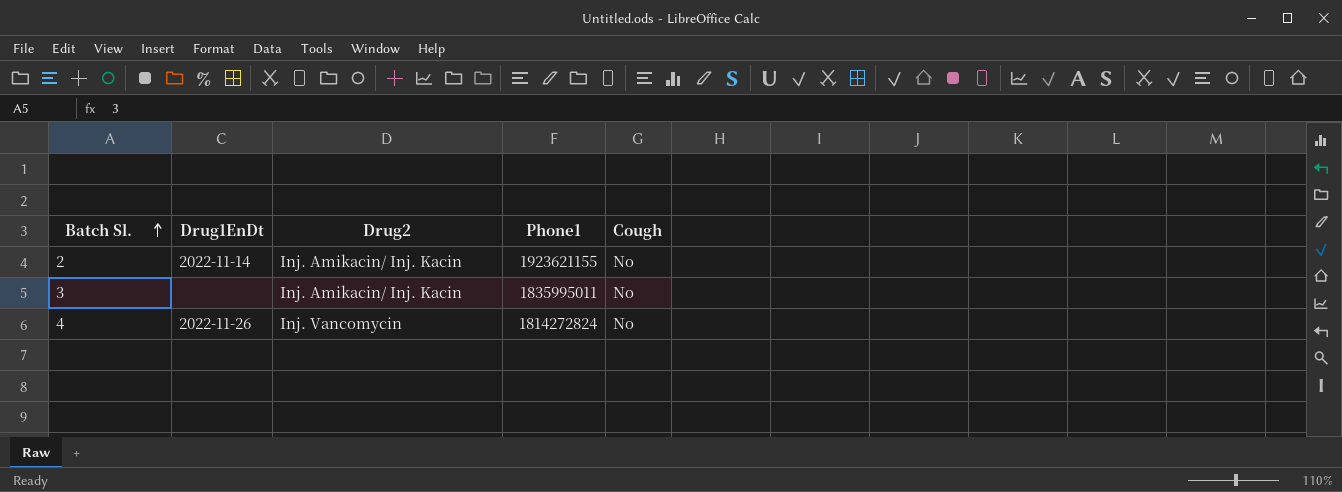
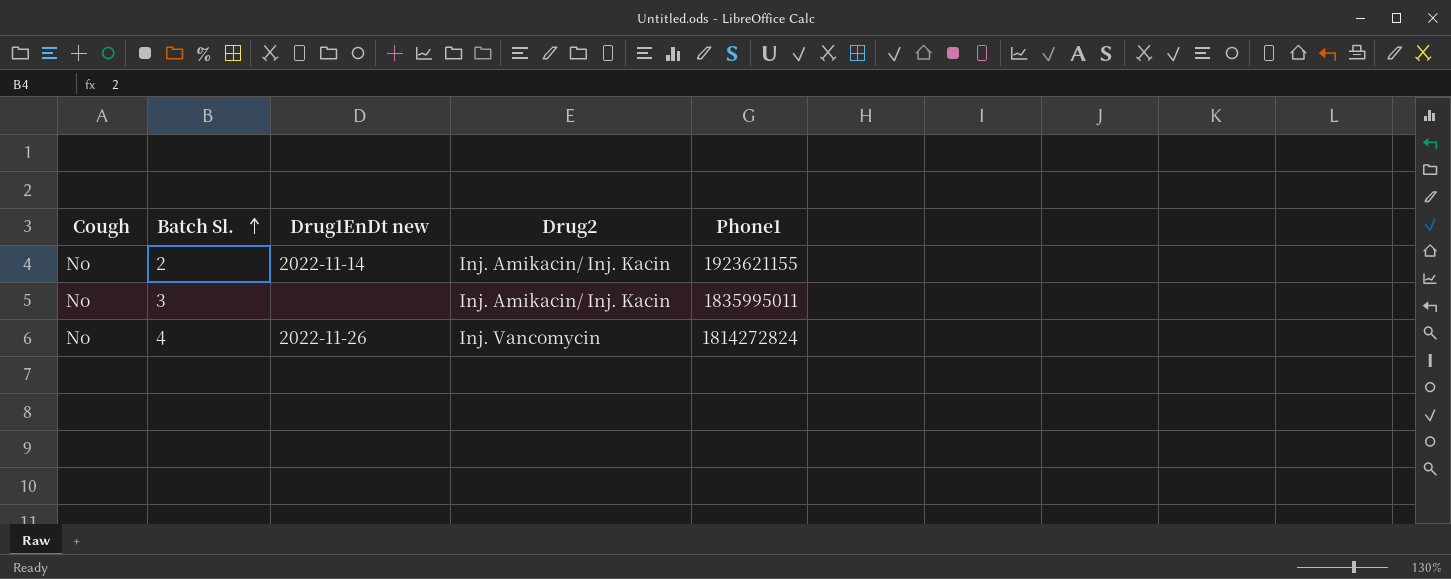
column Cough | position: 5 -> 1
column name: Drug1EnDt -> Drug1EnDt new

